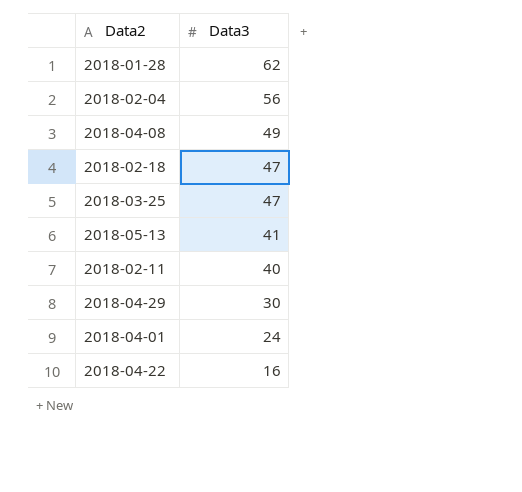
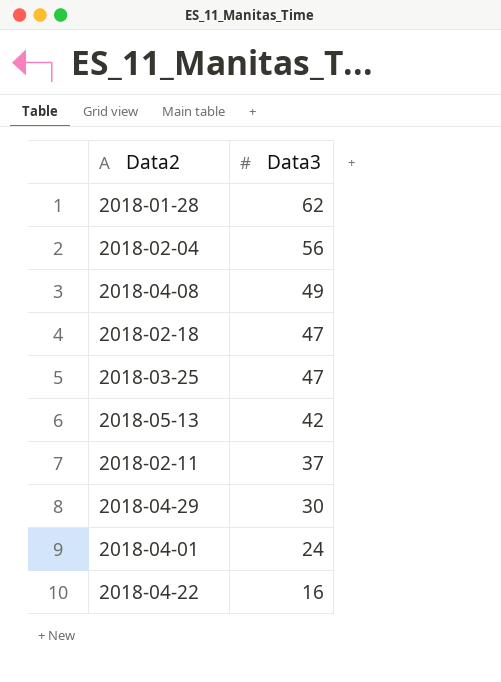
2018-05-13 | Data3: 41 -> 42
2018-02-11 | Data3: 40 -> 37

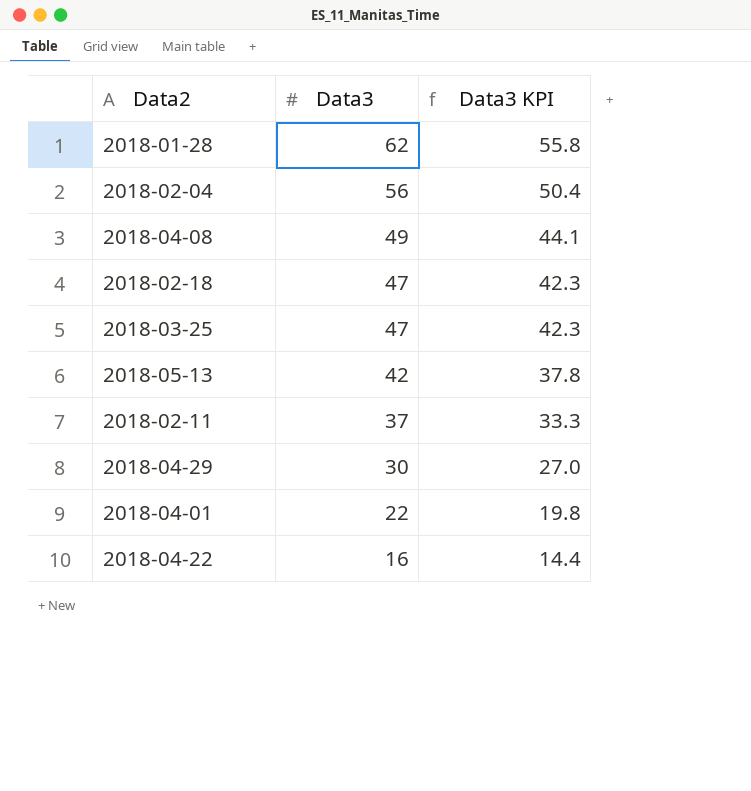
column Data3 KPI | formula: none -> [Data3] * 0.9
2018-04-01 | Data3: 24 -> 22

